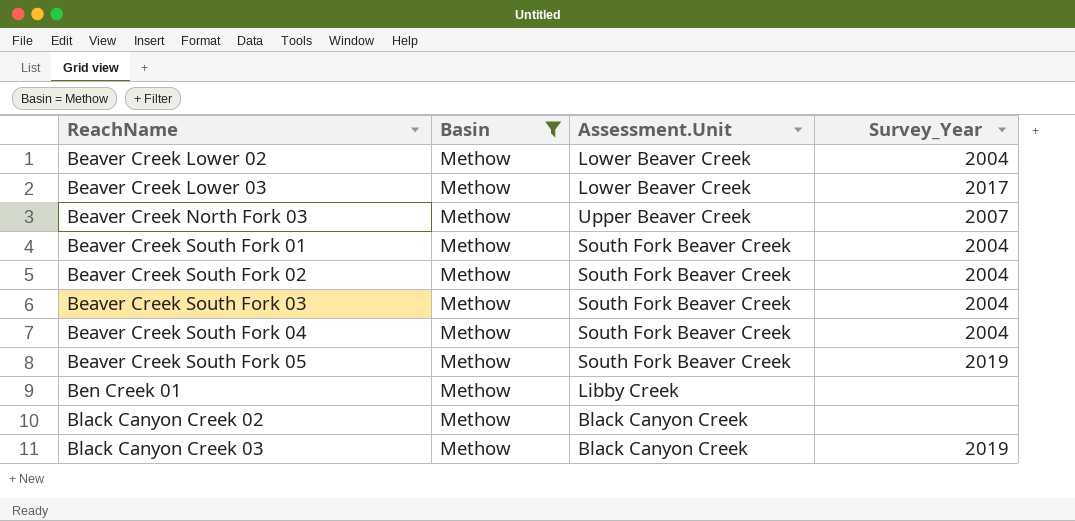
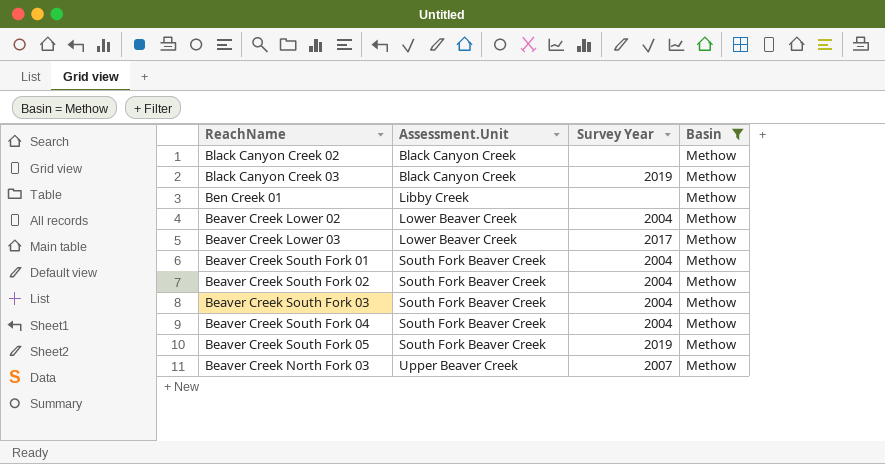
row order: ReachName ascending -> Assessment.Unit ascending
column name: Survey_Year -> Survey Year
column Basin | position: 2 -> 4

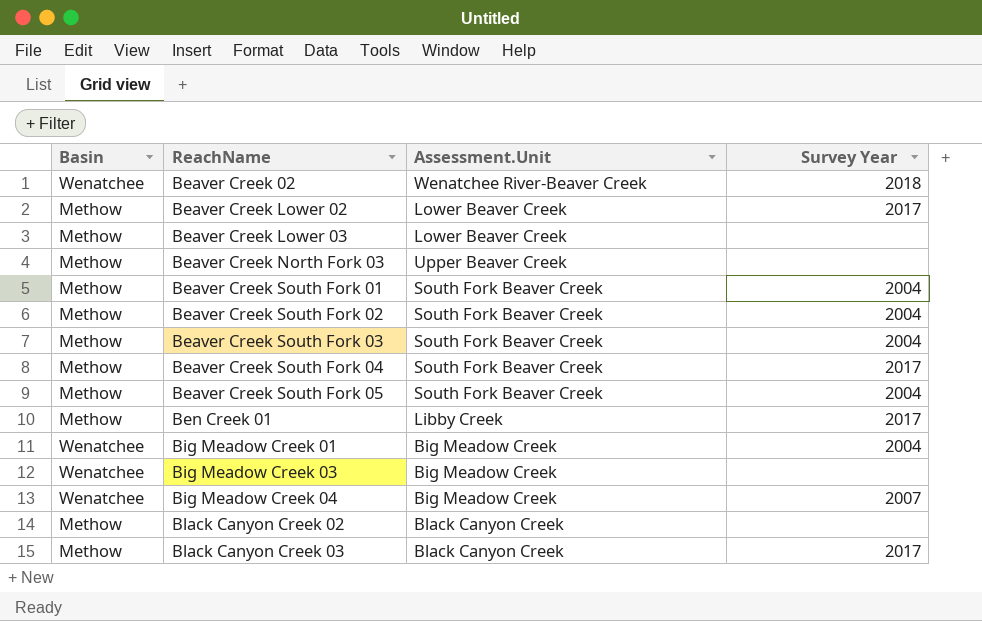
filter: Basin = Methow -> none
row order: Assessment.Unit ascending -> ReachName ascending
column Basin | position: 4 -> 1
Beaver Creek Lower 02 | Survey Year: 2004 -> 2017
Beaver Creek Lower 03 | Survey Year: 2017 -> none
Beaver Creek North Fork 03 | Survey Year: 2007 -> none
Beaver Creek South Fork 04 | Survey Year: 2004 -> 2017
Beaver Creek South Fork 05 | Survey Year: 2019 -> 2004
Ben Creek 01 | Survey Year: none -> 2017
Black Canyon Creek 03 | Survey Year: 2019 -> 2017

